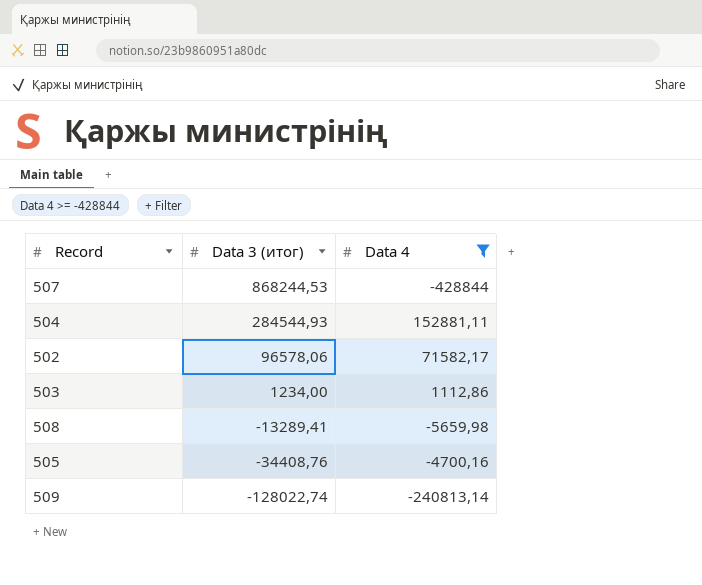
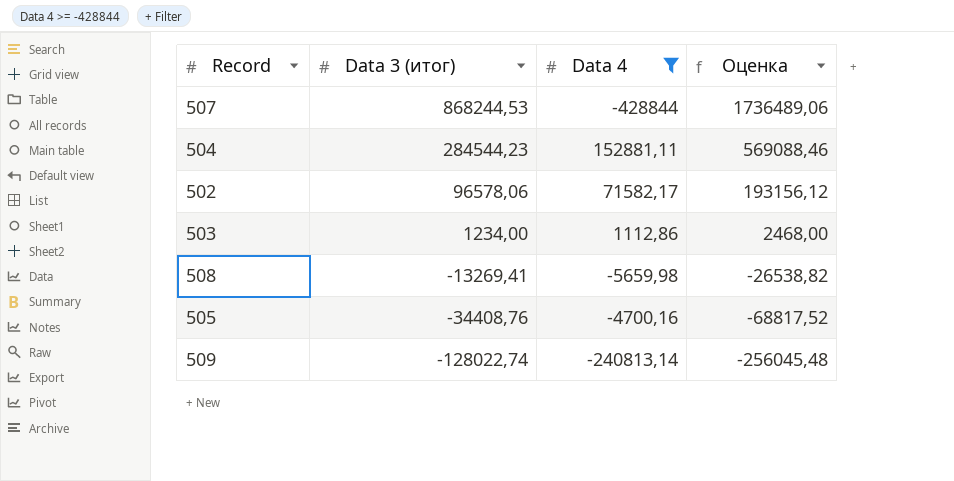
column Оценка | formula: none -> [Data 3 (итог)] * 2
504 | Data 3 (итог): 284544,93 -> 284544,23
508 | Data 3 (итог): -13289,41 -> -13269,41

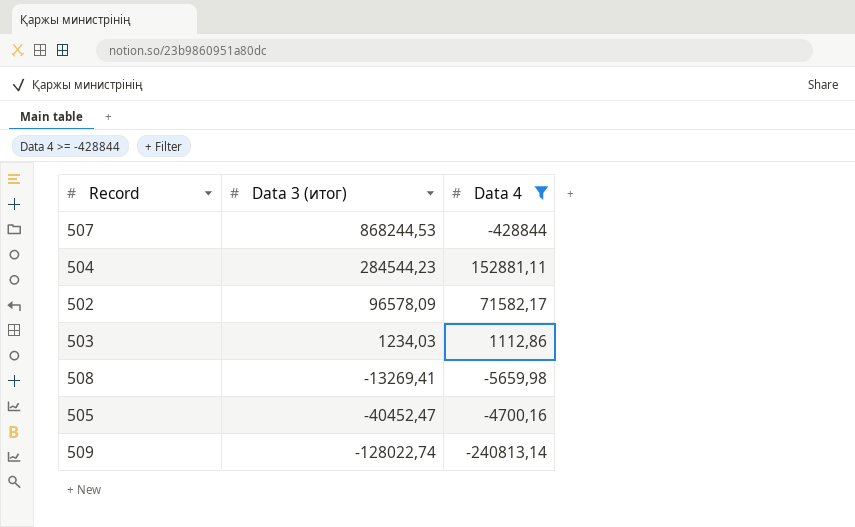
column Оценка | formula: [Data 3 (итог)] * 2 -> none
502 | Data 3 (итог): 96578,06 -> 96578,09
503 | Data 3 (итог): 1234,00 -> 1234,03
505 | Data 3 (итог): -34408,76 -> -40452,47

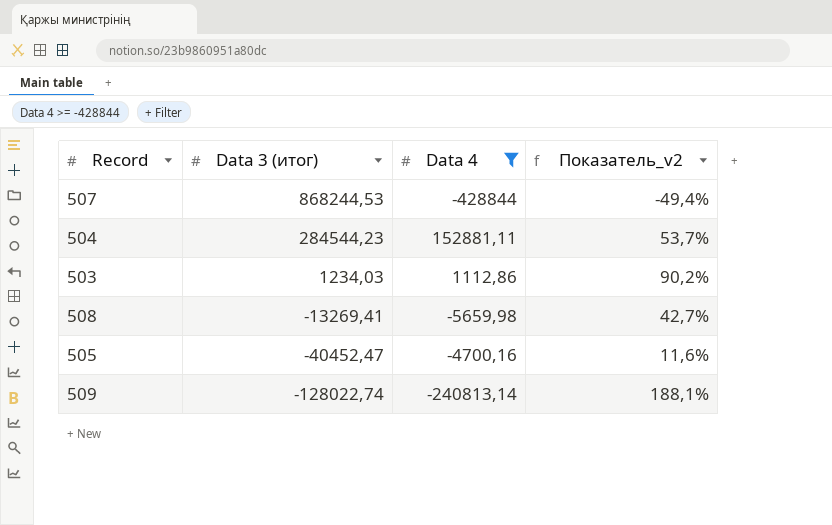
column Показатель_v2 | formula: none -> [Data 4] / [Data 3 (итог)]
row 502: 96578,09 | 71582,17 -> none

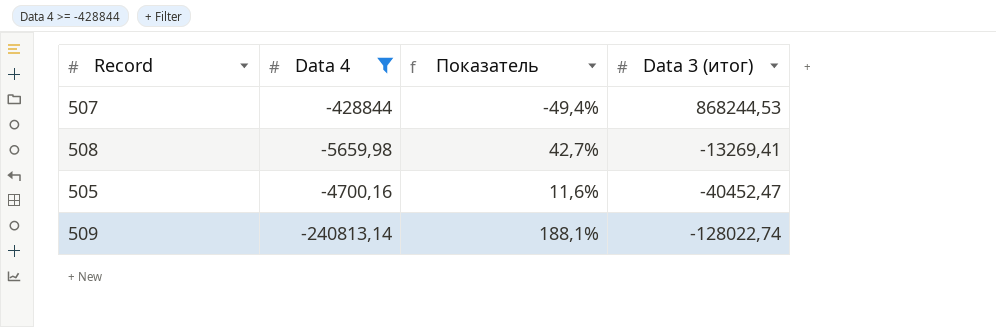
column name: Показатель_v2 -> Показатель
column Data 3 (итог) | position: 2 -> 4
row 504: 284544,23 | 152881,11 | 53,7% -> none
row 503: 1234,03 | 1112,86 | 90,2% -> none

